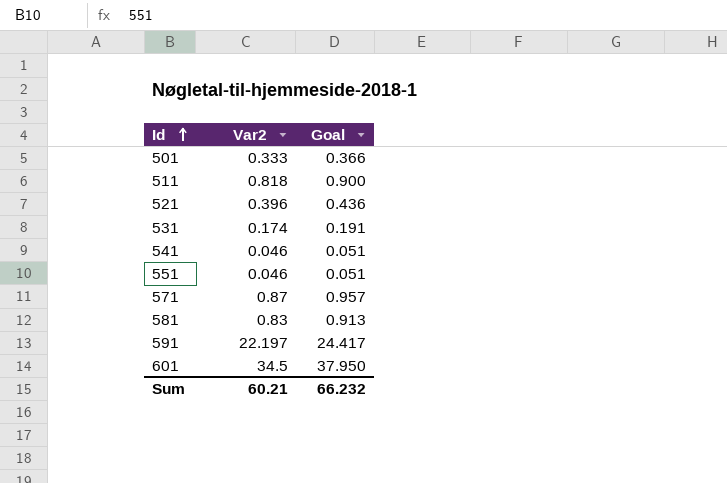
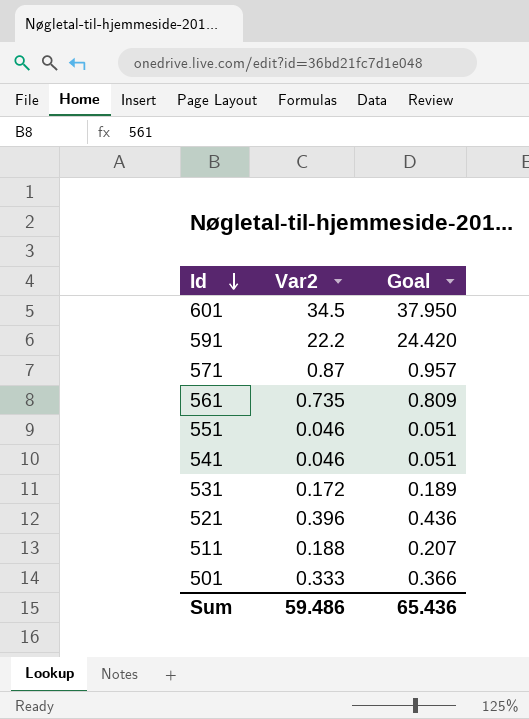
row order: Id ascending -> Id descending
row 581: 0.83 | 0.913 -> none
591 | Var2: 22.197 -> 22.2
591 | Goal: 24.417 -> 24.420
row 561: none -> 0.735 | 0.809
531 | Var2: 0.174 -> 0.172
531 | Goal: 0.191 -> 0.189
511 | Var2: 0.818 -> 0.188
511 | Goal: 0.900 -> 0.207
Sum | Var2: 60.21 -> 59.486
Sum | Goal: 66.232 -> 65.436

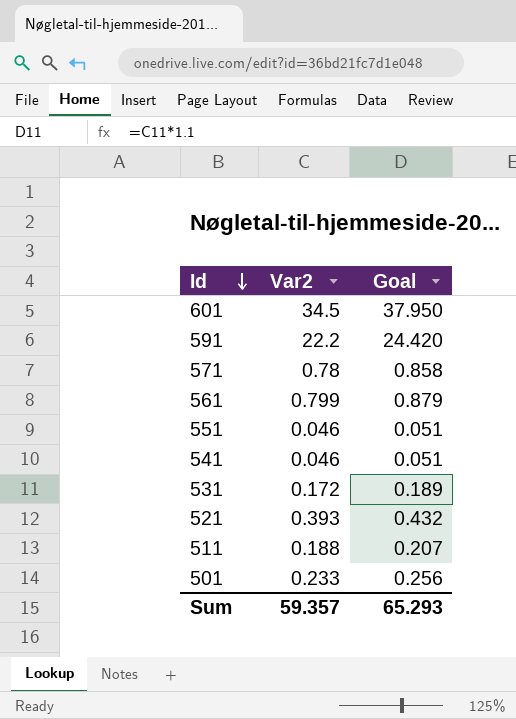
571 | Var2: 0.87 -> 0.78
571 | Goal: 0.957 -> 0.858
561 | Var2: 0.735 -> 0.799
561 | Goal: 0.809 -> 0.879
521 | Var2: 0.396 -> 0.393
521 | Goal: 0.436 -> 0.432
501 | Var2: 0.333 -> 0.233
501 | Goal: 0.366 -> 0.256
Sum | Var2: 59.486 -> 59.357
Sum | Goal: 65.436 -> 65.293

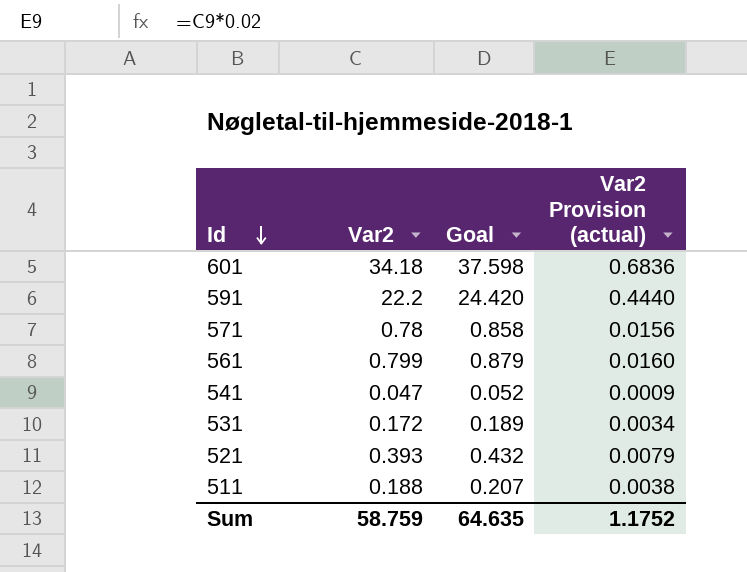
column Var2 Provision (actual) | formula: none -> [Var2] * 0.02
row 551: 0.046 | 0.051 -> none
row 501: 0.233 | 0.256 -> none
601 | Var2: 34.5 -> 34.18
601 | Goal: 37.950 -> 37.598
541 | Var2: 0.046 -> 0.047
541 | Goal: 0.051 -> 0.052
Sum | Var2: 59.357 -> 58.759
Sum | Goal: 65.293 -> 64.635

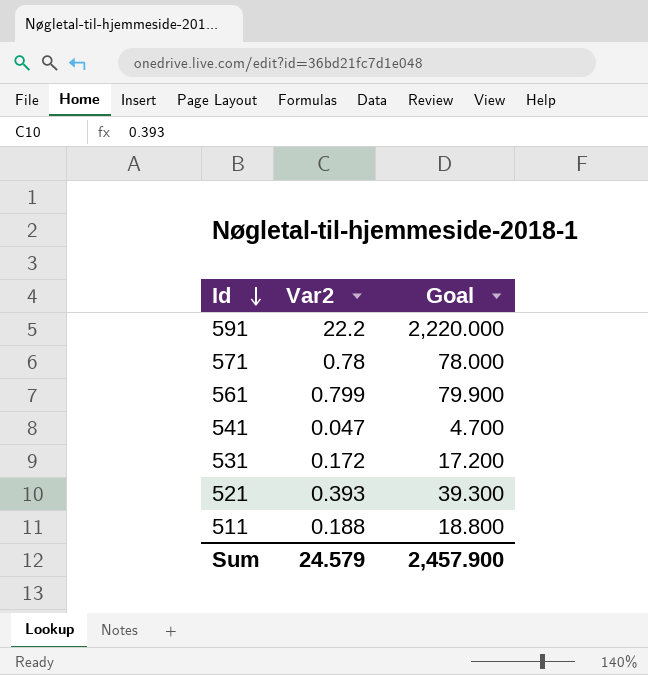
column Var2 Provision (actual) | formula: [Var2] * 0.02 -> none
column Goal | formula: [Var2] * 1.1 -> [Var2] * 100
row 601: 34.18 | 37.598 | 0.6836 -> none
Sum | Var2: 58.759 -> 24.579
Sum | Goal: 64.635 -> 2,457.900

